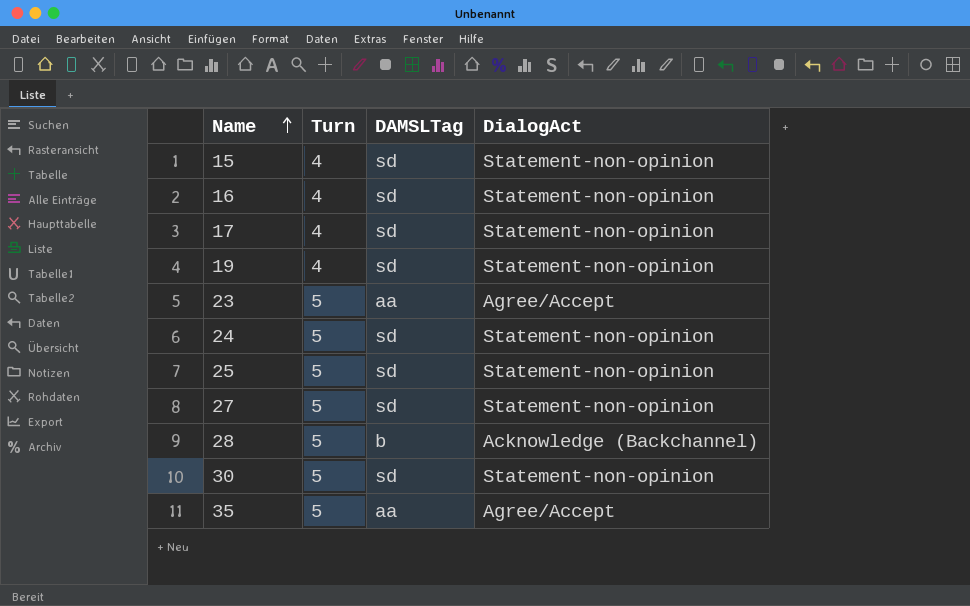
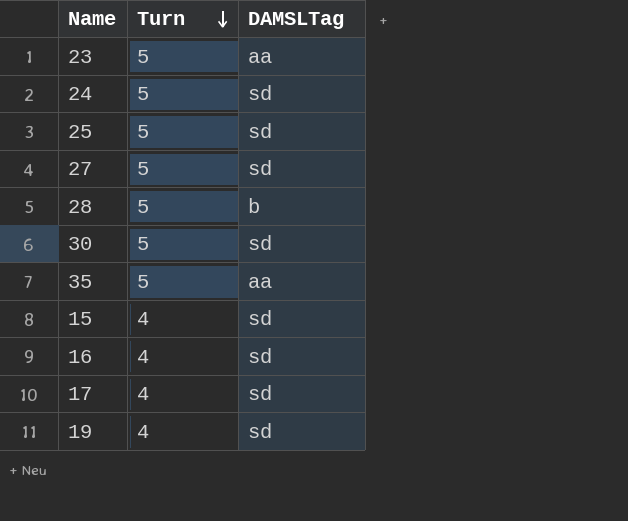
row order: Name ascending -> Turn descending
column DialogAct | position: 4 -> none

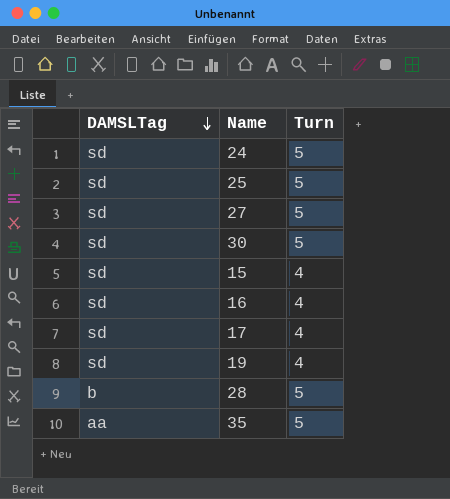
row order: Turn descending -> DAMSLTag descending
column DAMSLTag | position: 3 -> 1
row 23: 5 | aa -> none

